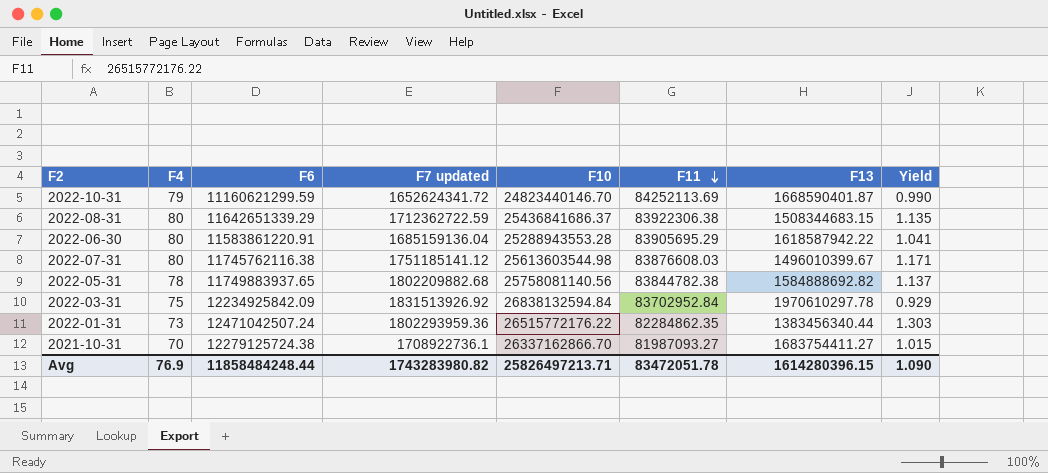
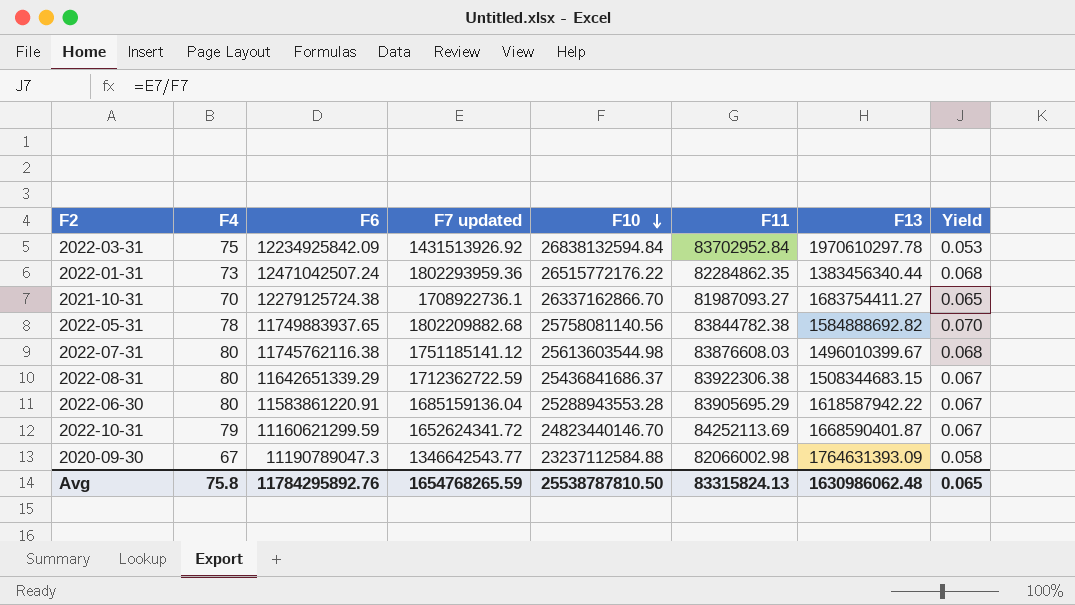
row order: F11 descending -> F10 descending
column Yield | formula: [F7 updated] / [F13] -> [F7 updated] / [F10]
2022-03-31 | F7 updated: 1831513926.92 -> 1431513926.92
row 2020-09-30: none -> 67 | 11190789047.3 | 1346642543.77 | 23237112584.88 | 82066002.98 | 1764631393.09 | 0.058
Avg | F4: 76.9 -> 75.8
Avg | F6: 11858484248.44 -> 11784295892.76
Avg | F7 updated: 1743283980.82 -> 1654768265.59
Avg | F10: 25826497213.71 -> 25538787810.50
Avg | F11: 83472051.78 -> 83315824.13
Avg | F13: 1614280396.15 -> 1630986062.48
Avg | Yield: 1.090 -> 0.065

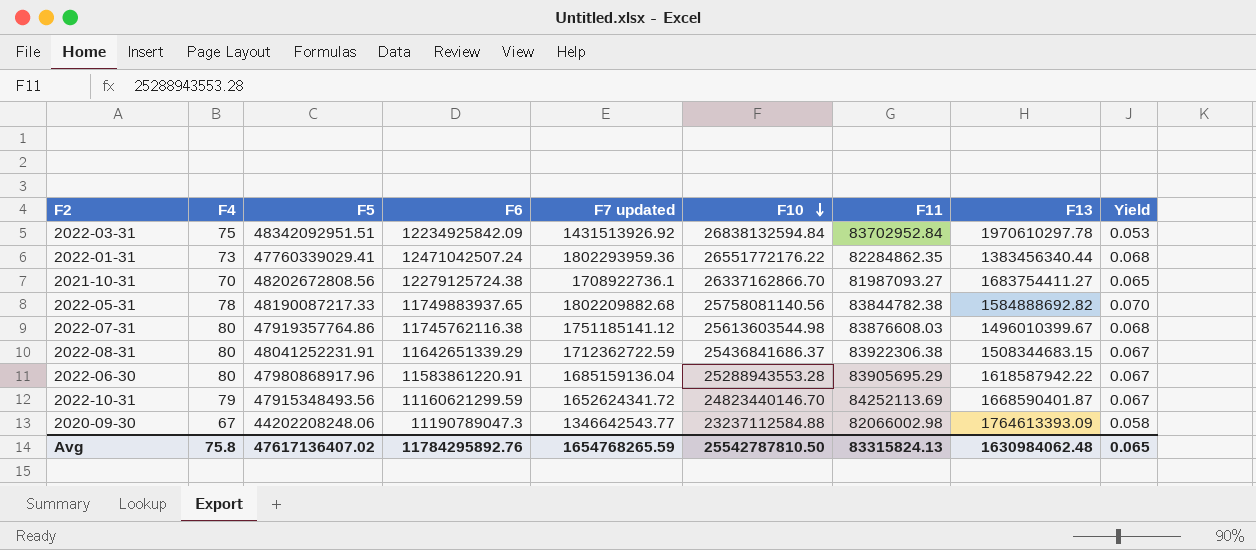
column F5 | position: none -> 3
2022-01-31 | F10: 26515772176.22 -> 26551772176.22
2020-09-30 | F13: 1764631393.09 -> 1764613393.09
Avg | F10: 25538787810.50 -> 25542787810.50
Avg | F13: 1630986062.48 -> 1630984062.48

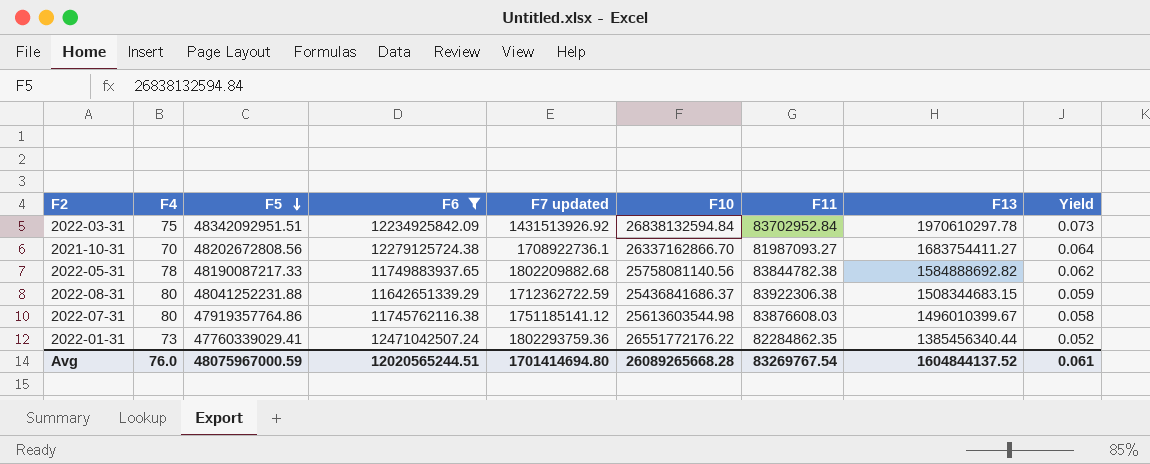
filter: none -> F6 >= 11642651339.29
row order: F10 descending -> F5 descending
column Yield | formula: [F7 updated] / [F10] -> [F13] / [F10]
2022-08-31 | F5: 48041252231.91 -> 48041252231.88
2022-01-31 | F7 updated: 1802293959.36 -> 1802293759.36
2022-01-31 | F13: 1383456340.44 -> 1385456340.44
Avg | F4: 75.8 -> 76.0
Avg | F5: 47617136407.02 -> 48075967000.59
Avg | F6: 11784295892.76 -> 12020565244.51
Avg | F7 updated: 1654768265.59 -> 1701414694.80
Avg | F10: 25542787810.50 -> 26089265668.28
Avg | F11: 83315824.13 -> 83269767.54
Avg | F13: 1630984062.48 -> 1604844137.52
Avg | Yield: 0.065 -> 0.061

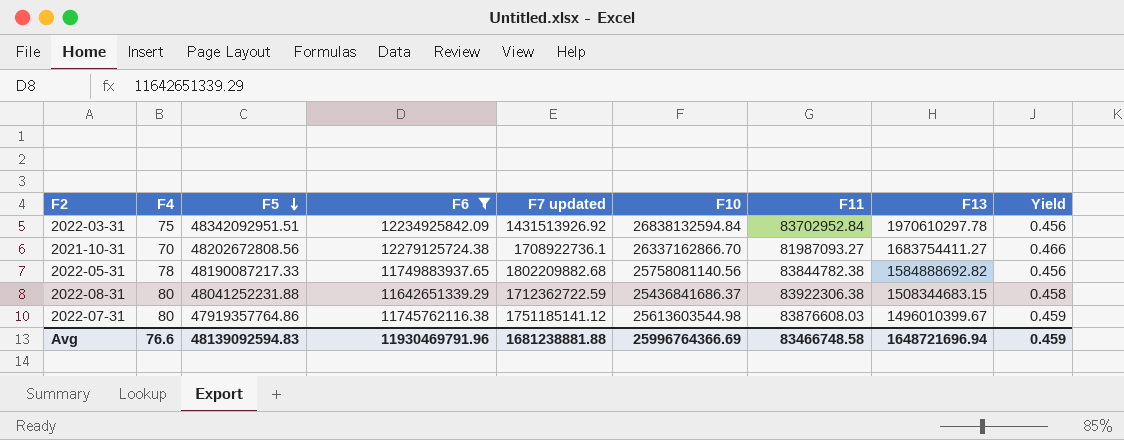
column Yield | formula: [F13] / [F10] -> [F6] / [F10]
row 2022-01-31: 73 | 47760339029.41 | 12471042507.24 | 1802293759.36 | 26551772176.22 | 82284862.35 | 1385456340.44 | 0.052 -> none
Avg | F4: 76.0 -> 76.6
Avg | F5: 48075967000.59 -> 48139092594.83
Avg | F6: 12020565244.51 -> 11930469791.96
Avg | F7 updated: 1701414694.80 -> 1681238881.88
Avg | F10: 26089265668.28 -> 25996764366.69
Avg | F11: 83269767.54 -> 83466748.58
Avg | F13: 1604844137.52 -> 1648721696.94
Avg | Yield: 0.061 -> 0.459

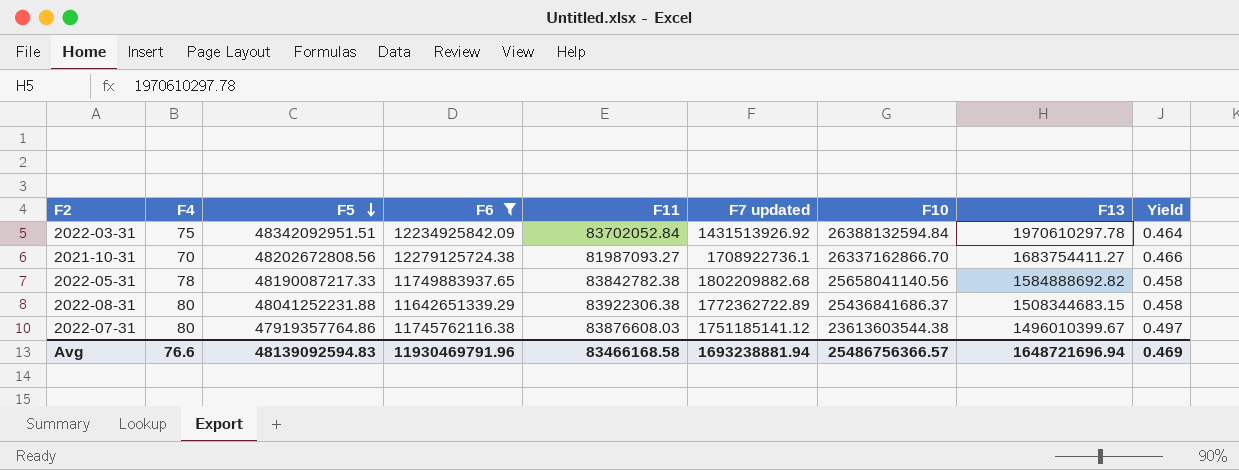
column F11 | position: 7 -> 5
2022-03-31 | F11: 83702952.84 -> 83702052.84
2022-03-31 | F10: 26838132594.84 -> 26388132594.84
2022-03-31 | Yield: 0.456 -> 0.464
2022-05-31 | F11: 83844782.38 -> 83842782.38
2022-05-31 | F10: 25758081140.56 -> 25658041140.56
2022-05-31 | Yield: 0.456 -> 0.458
2022-08-31 | F7 updated: 1712362722.59 -> 1772362722.89
2022-07-31 | F10: 25613603544.98 -> 23613603544.38
2022-07-31 | Yield: 0.459 -> 0.497
Avg | F11: 83466748.58 -> 83466168.58
Avg | F7 updated: 1681238881.88 -> 1693238881.94
Avg | F10: 25996764366.69 -> 25486756366.57
Avg | Yield: 0.459 -> 0.469

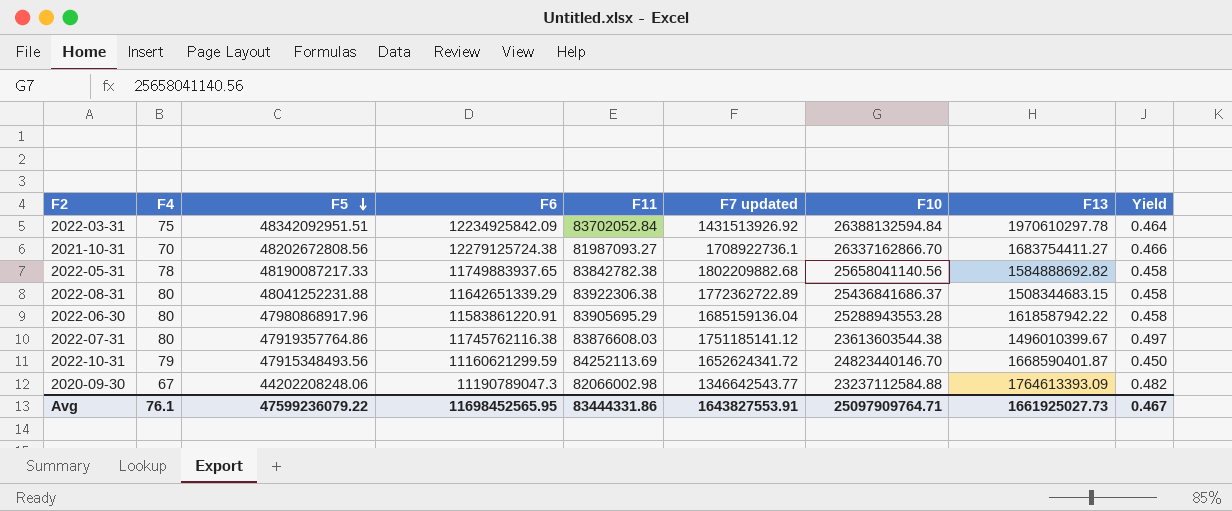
filter: F6 >= 11642651339.29 -> none
Avg | F4: 76.6 -> 76.1
Avg | F5: 48139092594.83 -> 47599236079.22
Avg | F6: 11930469791.96 -> 11698452565.95
Avg | F11: 83466168.58 -> 83444331.86
Avg | F7 updated: 1693238881.94 -> 1643827553.91
Avg | F10: 25486756366.57 -> 25097909764.71
Avg | F13: 1648721696.94 -> 1661925027.73
Avg | Yield: 0.469 -> 0.467

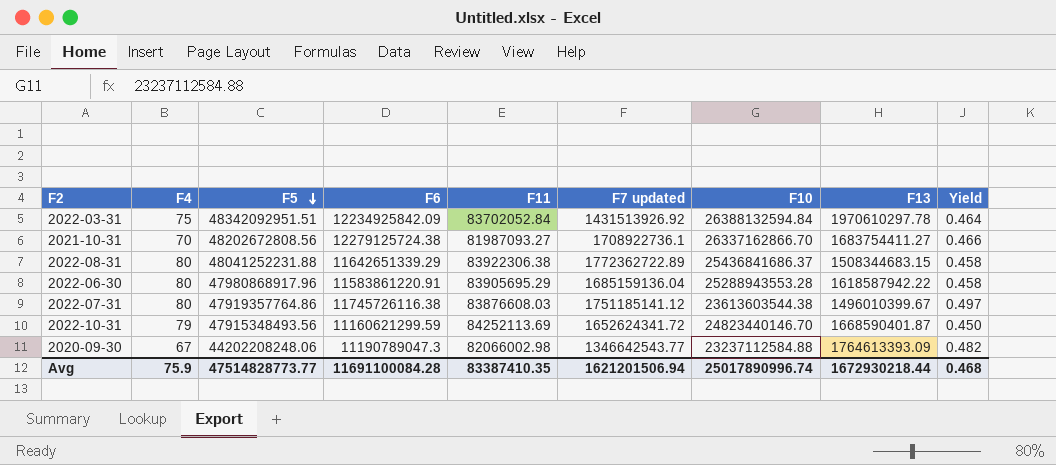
row 2022-05-31: 78 | 48190087217.33 | 11749883937.65 | 83842782.38 | 1802209882.68 | 25658041140.56 | 1584888692.82 | 0.458 -> none
2022-07-31 | F6: 11745762116.38 -> 11745726116.38
Avg | F4: 76.1 -> 75.9
Avg | F5: 47599236079.22 -> 47514828773.77
Avg | F6: 11698452565.95 -> 11691100084.28
Avg | F11: 83444331.86 -> 83387410.35
Avg | F7 updated: 1643827553.91 -> 1621201506.94
Avg | F10: 25097909764.71 -> 25017890996.74
Avg | F13: 1661925027.73 -> 1672930218.44
Avg | Yield: 0.467 -> 0.468

